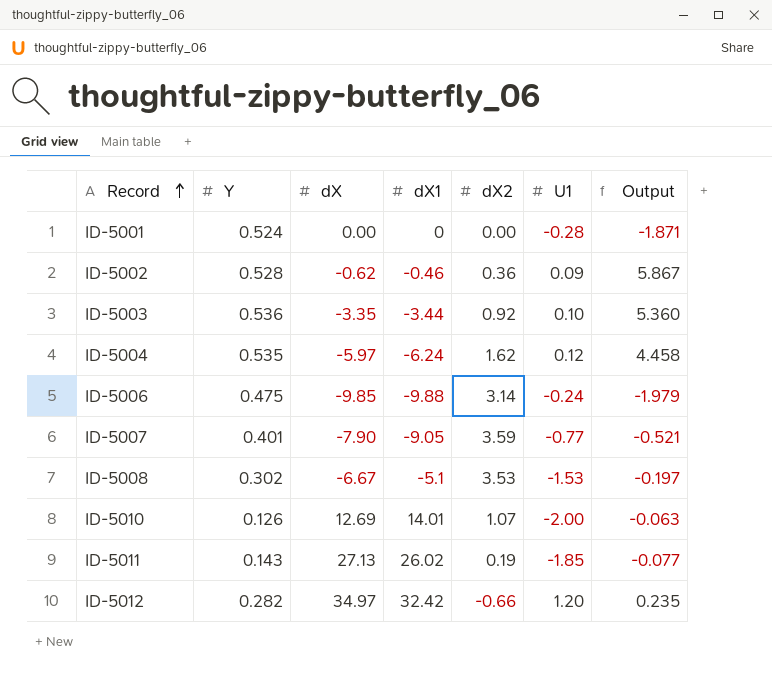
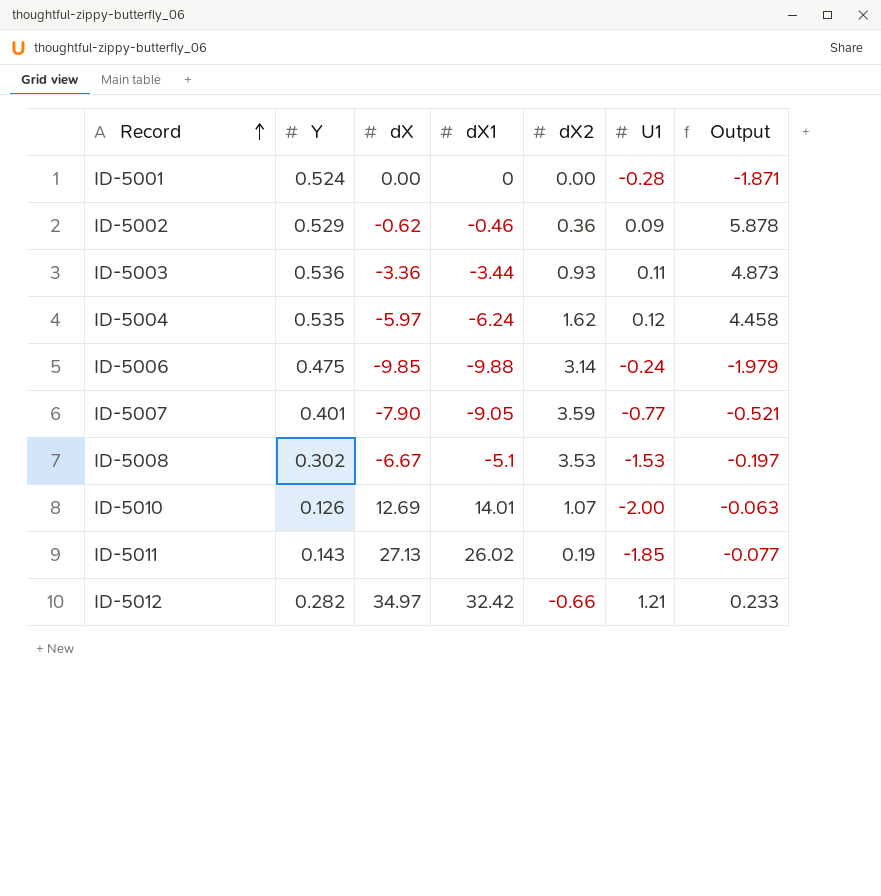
ID-5002 | Y: 0.528 -> 0.529
ID-5002 | Output: 5.867 -> 5.878
ID-5003 | dX: -3.35 -> -3.36
ID-5003 | dX2: 0.92 -> 0.93
ID-5003 | U1: 0.10 -> 0.11
ID-5003 | Output: 5.360 -> 4.873
ID-5012 | U1: 1.20 -> 1.21
ID-5012 | Output: 0.235 -> 0.233

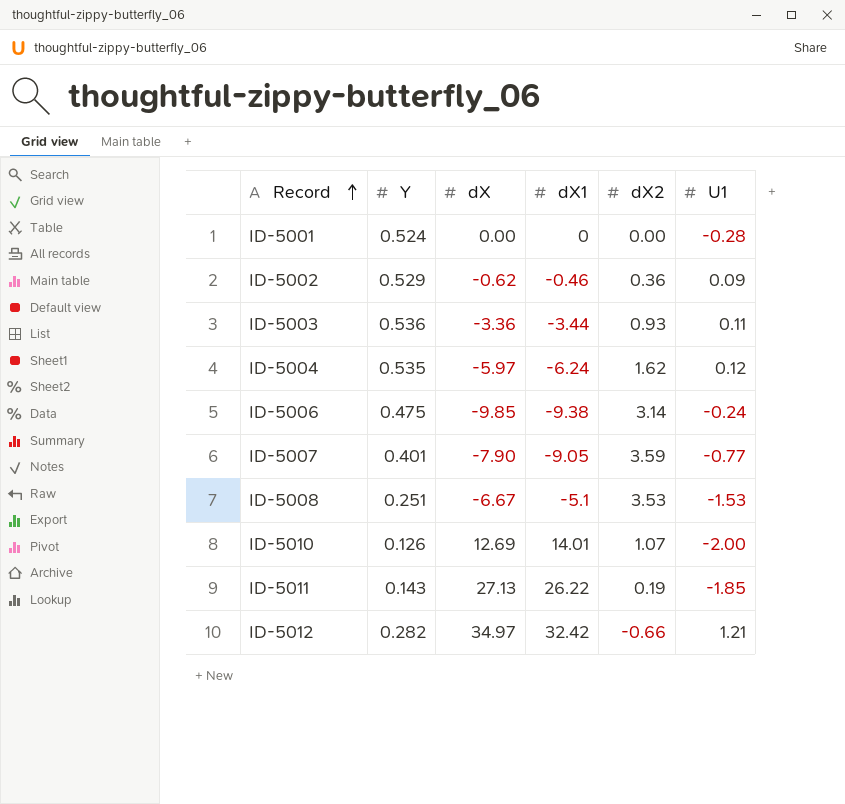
column Output | formula: [Y] / [U1] -> none
ID-5006 | dX1: -9.88 -> -9.38
ID-5008 | Y: 0.302 -> 0.251
ID-5011 | dX1: 26.02 -> 26.22

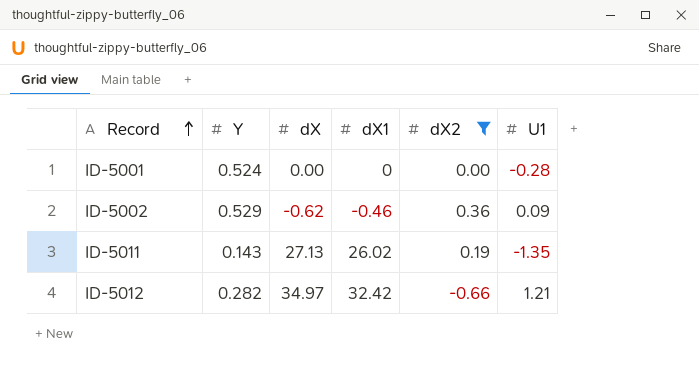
filter: none -> dX2 <= 0.36
ID-5011 | dX1: 26.22 -> 26.02
ID-5011 | U1: -1.85 -> -1.35

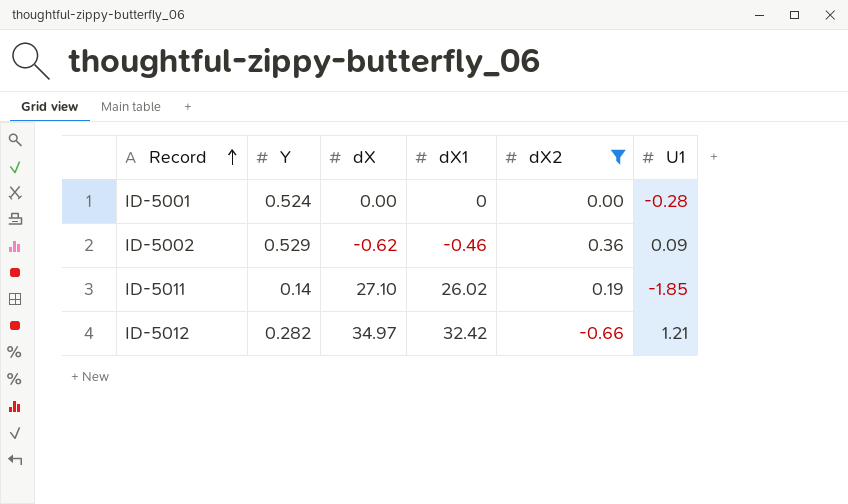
ID-5011 | Y: 0.143 -> 0.14
ID-5011 | dX: 27.13 -> 27.10
ID-5011 | U1: -1.35 -> -1.85

